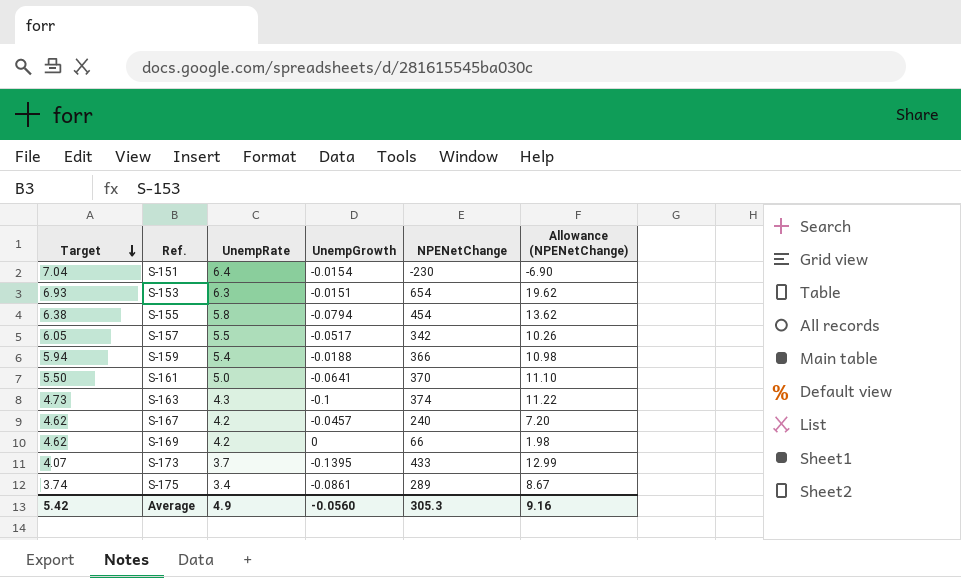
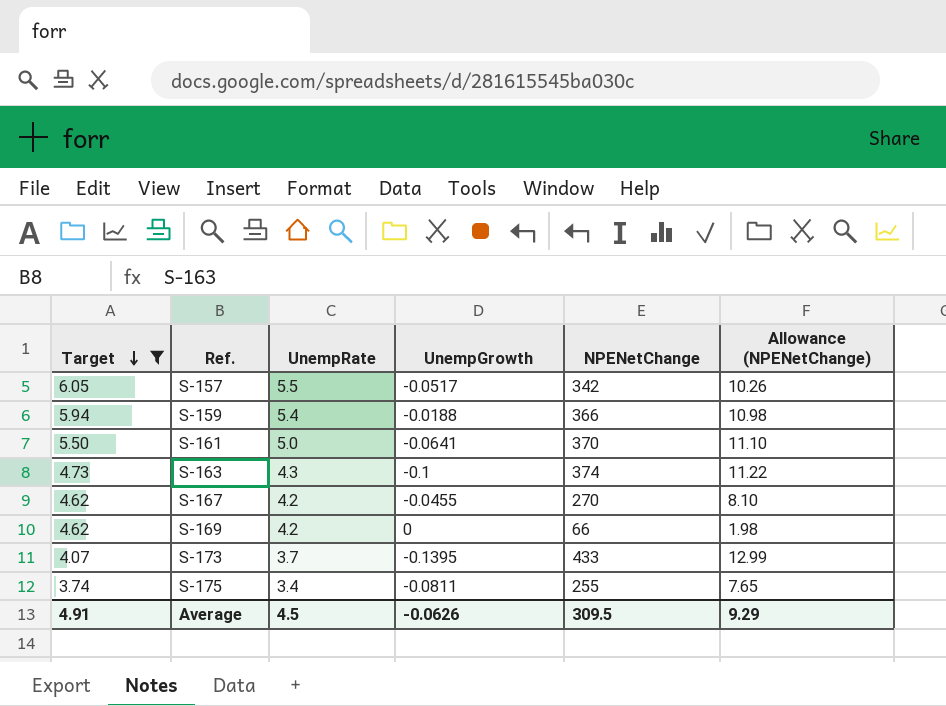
filter: none -> Target <= 6.05
S-167 | UnempGrowth: -0.0457 -> -0.0455
S-167 | NPENetChange: 240 -> 270
S-167 | Allowance (NPENetChange): 7.20 -> 8.10
S-175 | UnempGrowth: -0.0861 -> -0.0811
S-175 | NPENetChange: 289 -> 255
S-175 | Allowance (NPENetChange): 8.67 -> 7.65
Average | Target: 5.42 -> 4.91
Average | UnempRate: 4.9 -> 4.5
Average | UnempGrowth: -0.0560 -> -0.0626
Average | NPENetChange: 305.3 -> 309.5
Average | Allowance (NPENetChange): 9.16 -> 9.29

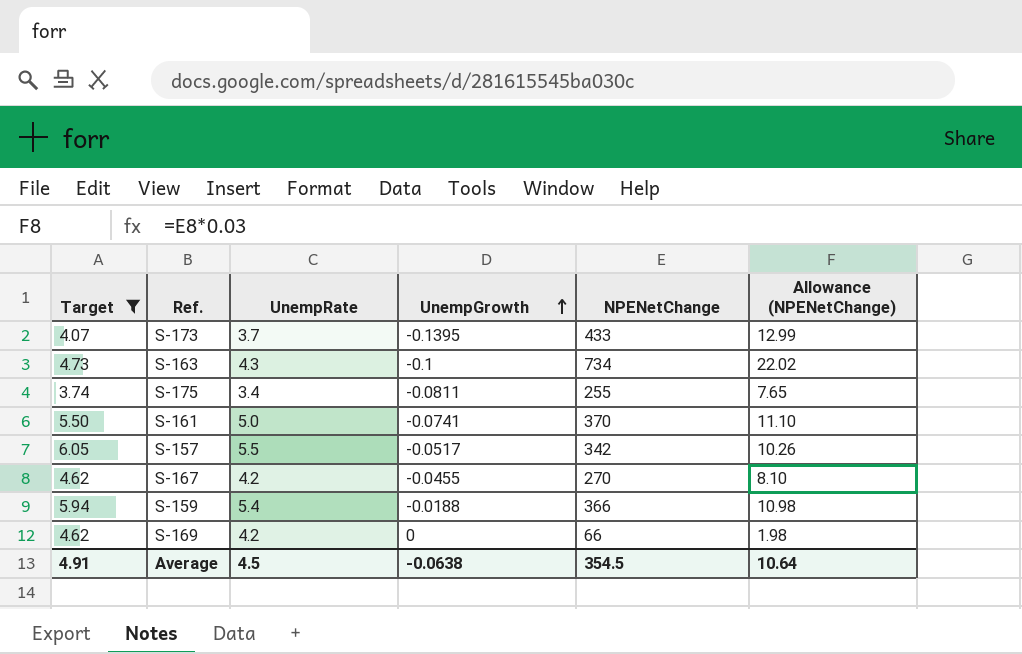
row order: Target descending -> UnempGrowth ascending
S-163 | NPENetChange: 374 -> 734
S-163 | Allowance (NPENetChange): 11.22 -> 22.02
S-161 | UnempGrowth: -0.0641 -> -0.0741
Average | UnempGrowth: -0.0626 -> -0.0638
Average | NPENetChange: 309.5 -> 354.5
Average | Allowance (NPENetChange): 9.29 -> 10.64

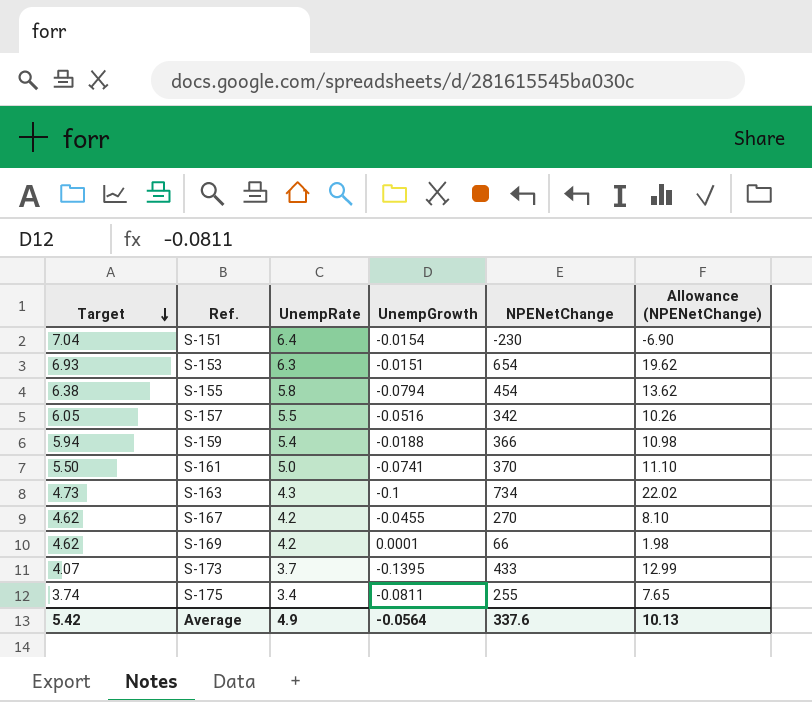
filter: Target <= 6.05 -> none
row order: UnempGrowth ascending -> Target descending
S-157 | UnempGrowth: -0.0517 -> -0.0516
S-169 | UnempGrowth: 0 -> 0.0001
Average | Target: 4.91 -> 5.42
Average | UnempRate: 4.5 -> 4.9
Average | UnempGrowth: -0.0638 -> -0.0564
Average | NPENetChange: 354.5 -> 337.6
Average | Allowance (NPENetChange): 10.64 -> 10.13

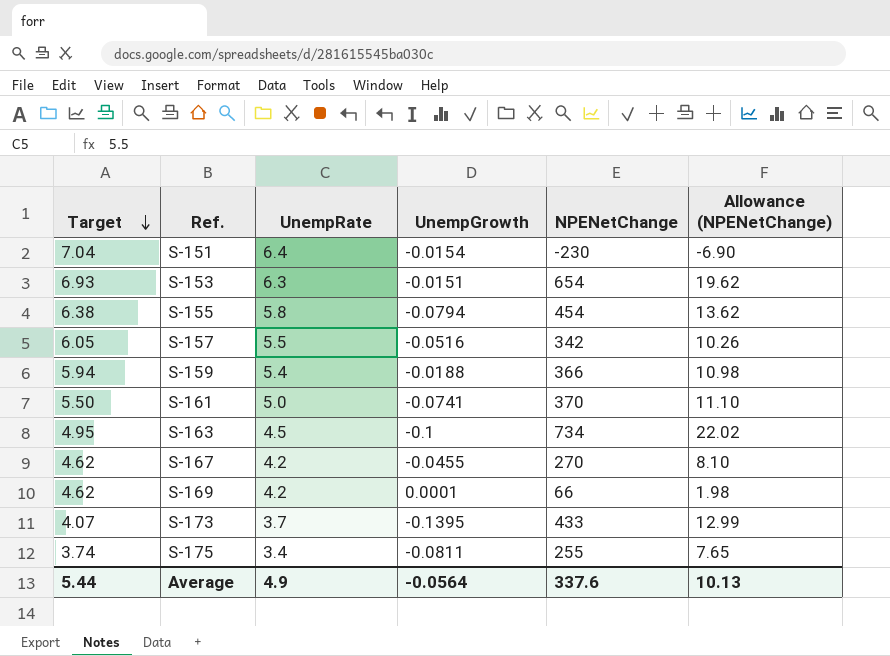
S-163 | Target: 4.73 -> 4.95
S-163 | UnempRate: 4.3 -> 4.5
Average | Target: 5.42 -> 5.44

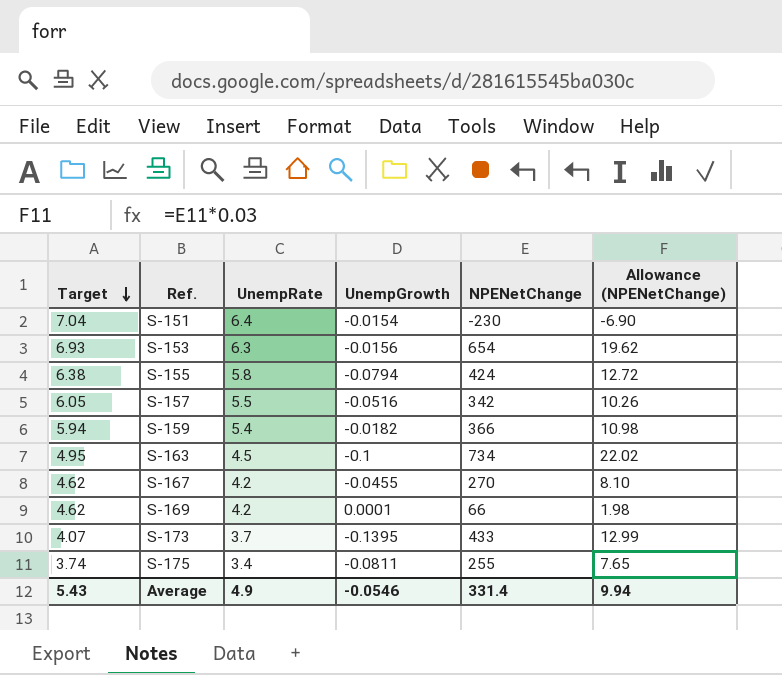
row S-161: 5.50 | 5.0 | -0.0741 | 370 | 11.10 -> none
S-153 | UnempGrowth: -0.0151 -> -0.0156
S-155 | NPENetChange: 454 -> 424
S-155 | Allowance (NPENetChange): 13.62 -> 12.72
S-159 | UnempGrowth: -0.0188 -> -0.0182
Average | Target: 5.44 -> 5.43
Average | UnempGrowth: -0.0564 -> -0.0546
Average | NPENetChange: 337.6 -> 331.4
Average | Allowance (NPENetChange): 10.13 -> 9.94

